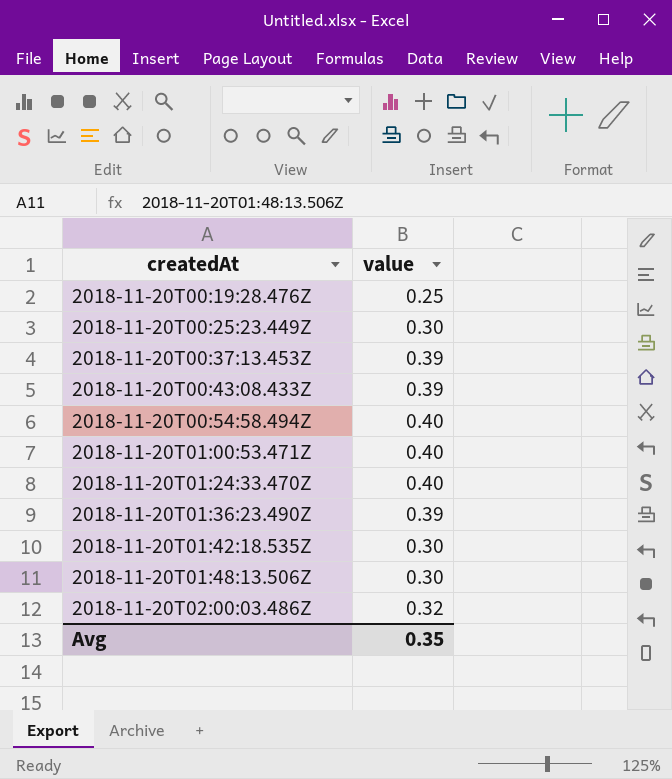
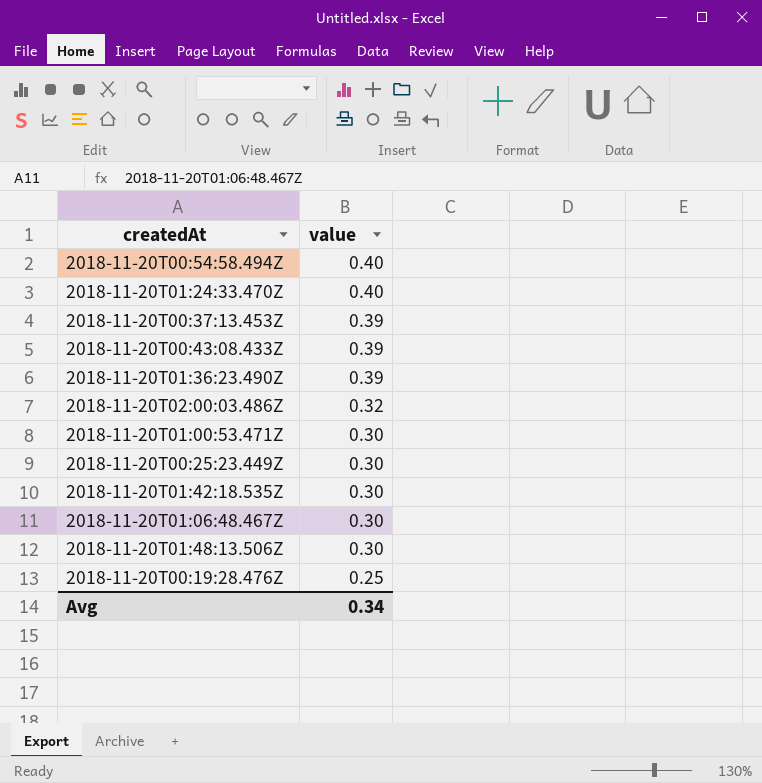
row order: createdAt ascending -> value descending
2018-11-20T01:00:53.471Z | value: 0.40 -> 0.30
row 2018-11-20T01:06:48.467Z: none -> 0.30
Avg | value: 0.35 -> 0.34

